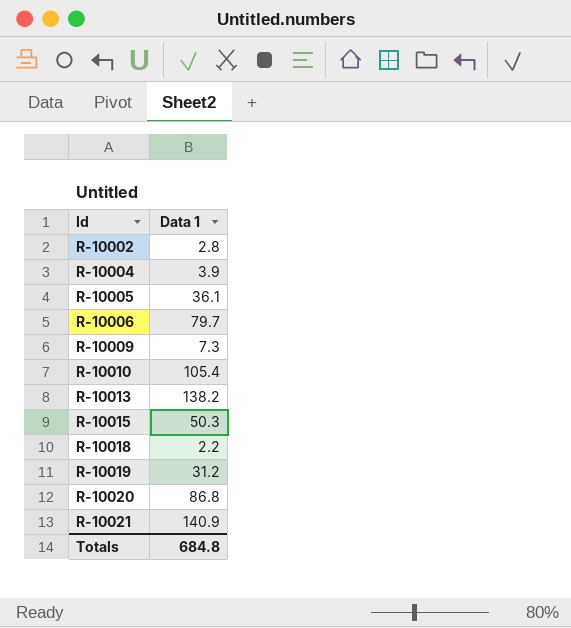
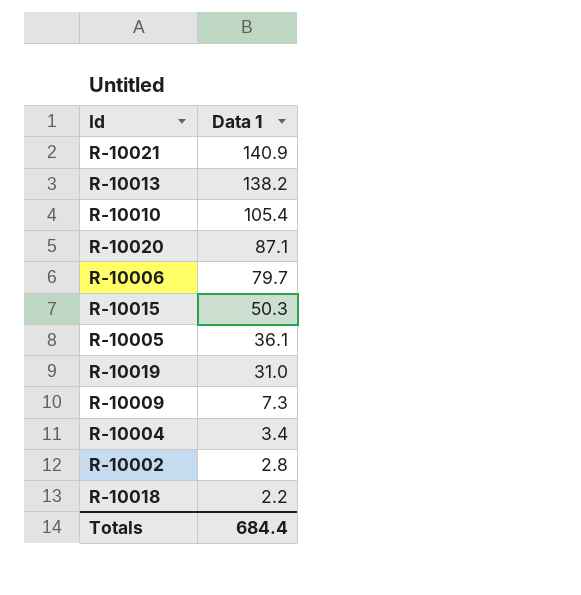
row order: Id ascending -> Data 1 descending
R-10020 | Data 1: 86.8 -> 87.1
R-10019 | Data 1: 31.2 -> 31.0
R-10004 | Data 1: 3.9 -> 3.4
Totals | Data 1: 684.8 -> 684.4

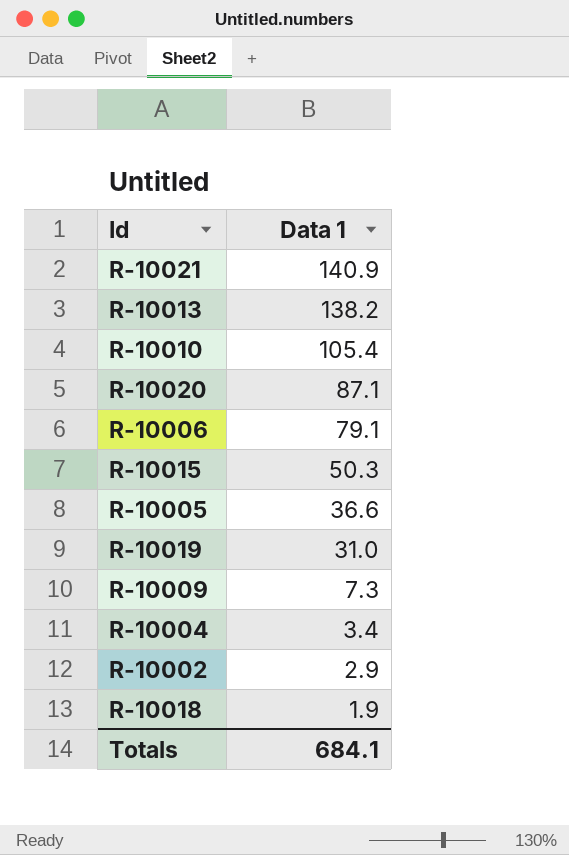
R-10006 | Data 1: 79.7 -> 79.1
R-10005 | Data 1: 36.1 -> 36.6
R-10002 | Data 1: 2.8 -> 2.9
R-10018 | Data 1: 2.2 -> 1.9
Totals | Data 1: 684.4 -> 684.1

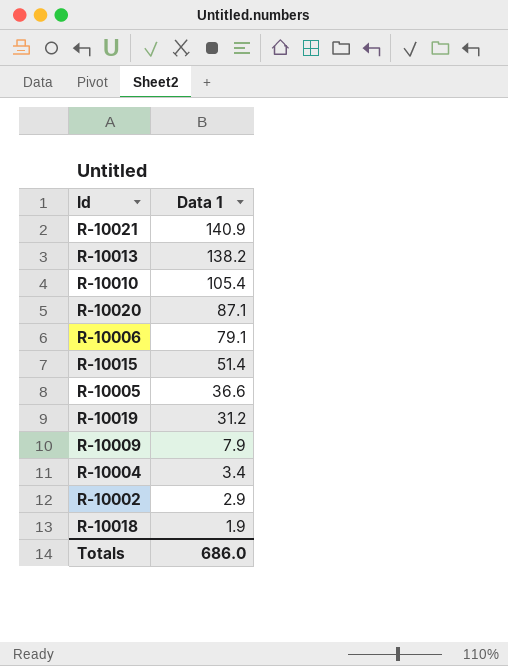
R-10015 | Data 1: 50.3 -> 51.4
R-10019 | Data 1: 31.0 -> 31.2
R-10009 | Data 1: 7.3 -> 7.9
Totals | Data 1: 684.1 -> 686.0

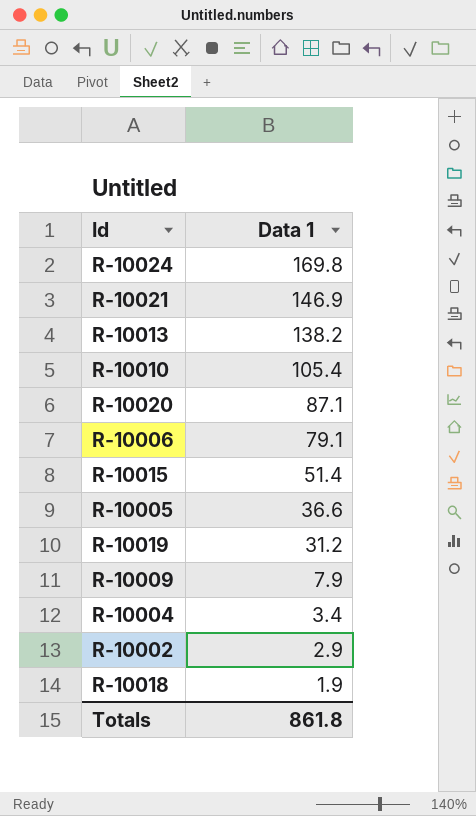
row R-10024: none -> 169.8
R-10021 | Data 1: 140.9 -> 146.9
Totals | Data 1: 686.0 -> 861.8

